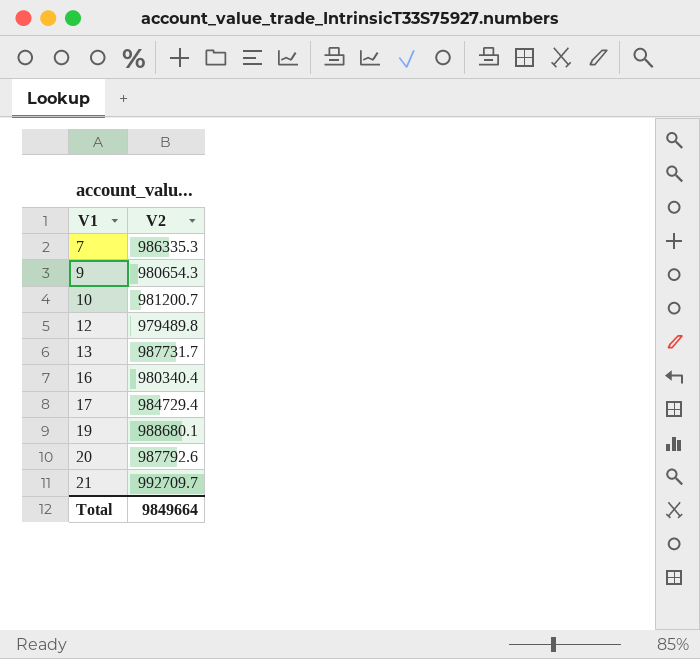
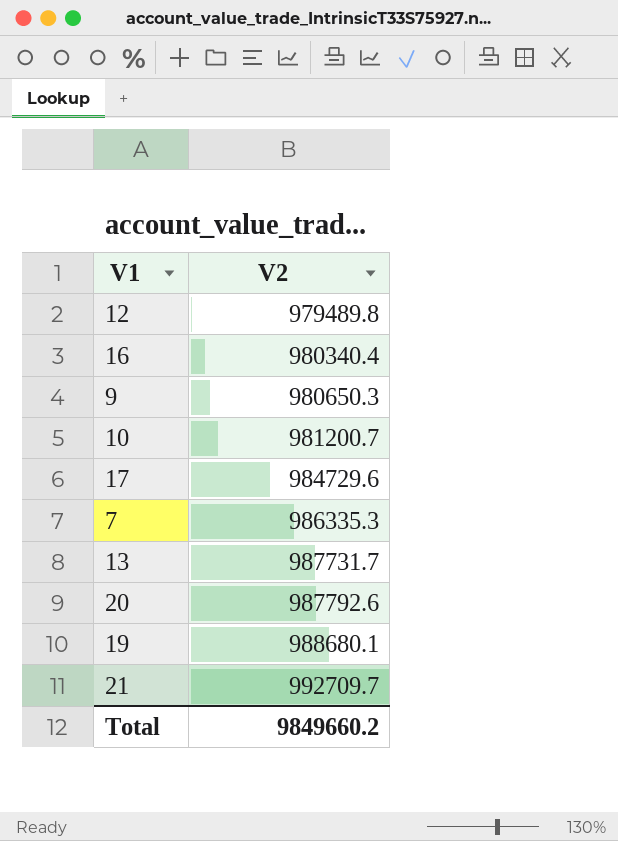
row order: V1 ascending -> V2 ascending
9 | V2: 980654.3 -> 980650.3
17 | V2: 984729.4 -> 984729.6
Total | V2: 9849664 -> 9849660.2

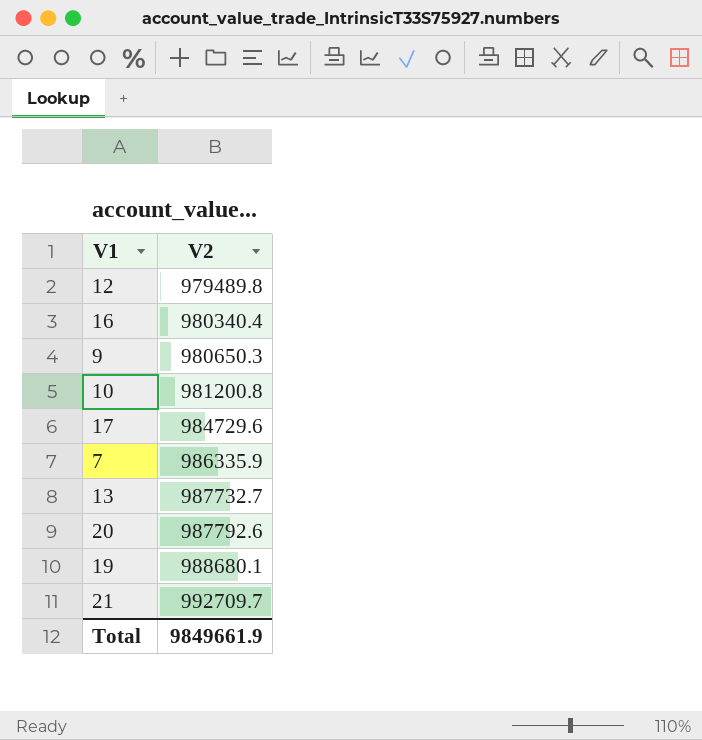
10 | V2: 981200.7 -> 981200.8
7 | V2: 986335.3 -> 986335.9
13 | V2: 987731.7 -> 987732.7
Total | V2: 9849660.2 -> 9849661.9

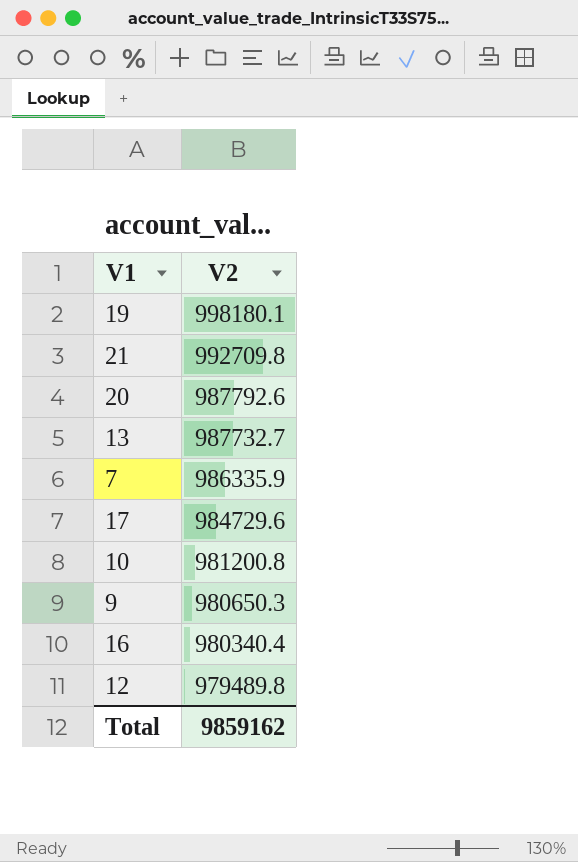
row order: V2 ascending -> V2 descending
19 | V2: 988680.1 -> 998180.1
21 | V2: 992709.7 -> 992709.8
Total | V2: 9849661.9 -> 9859162

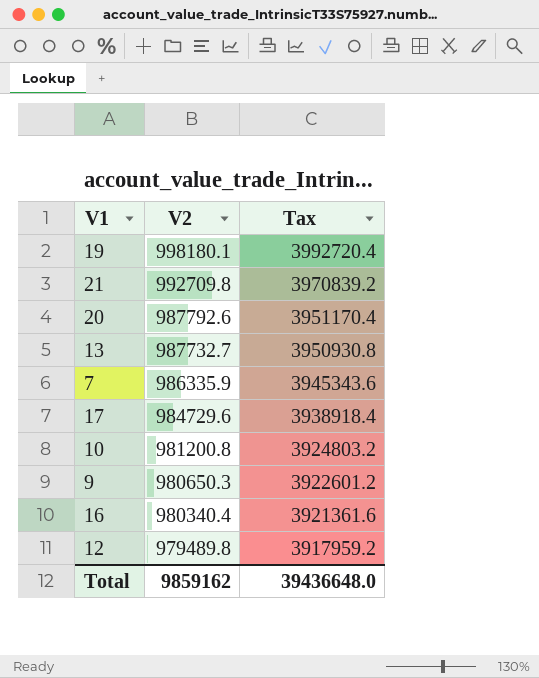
column Tax | formula: none -> [V2] * 4

